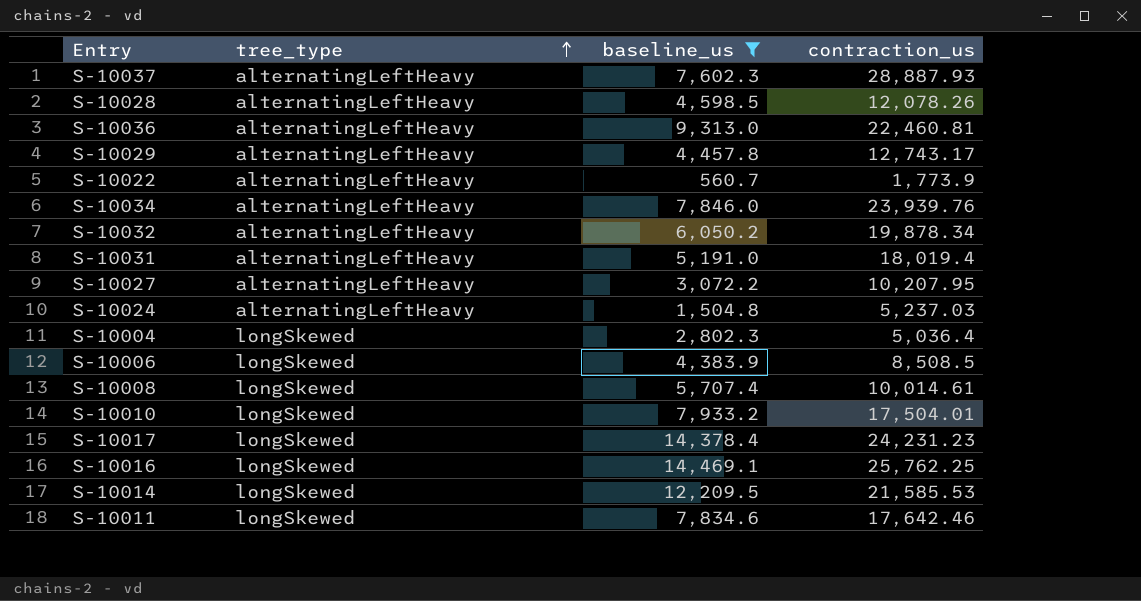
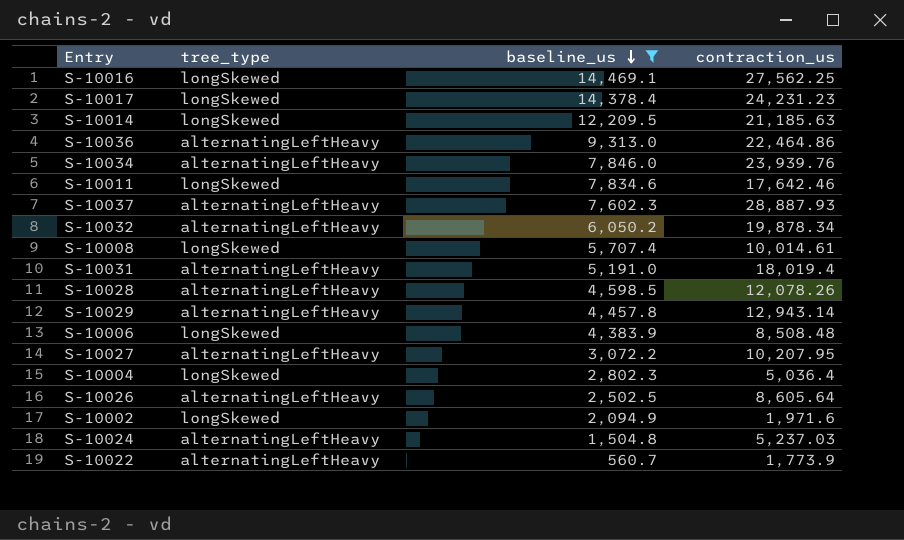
row order: tree_type ascending -> baseline_us descending
row S-10010: longSkewed | 7,933.2 | 17,504.01 -> none
S-10016 | contraction_us: 25,762.25 -> 27,562.25
S-10014 | contraction_us: 21,585.53 -> 21,185.63
S-10036 | contraction_us: 22,460.81 -> 22,464.86
S-10029 | contraction_us: 12,743.17 -> 12,943.14
S-10006 | contraction_us: 8,508.5 -> 8,508.48
row S-10026: none -> alternatingLeftHeavy | 2,502.5 | 8,605.64
row S-10002: none -> longSkewed | 2,094.9 | 1,971.6

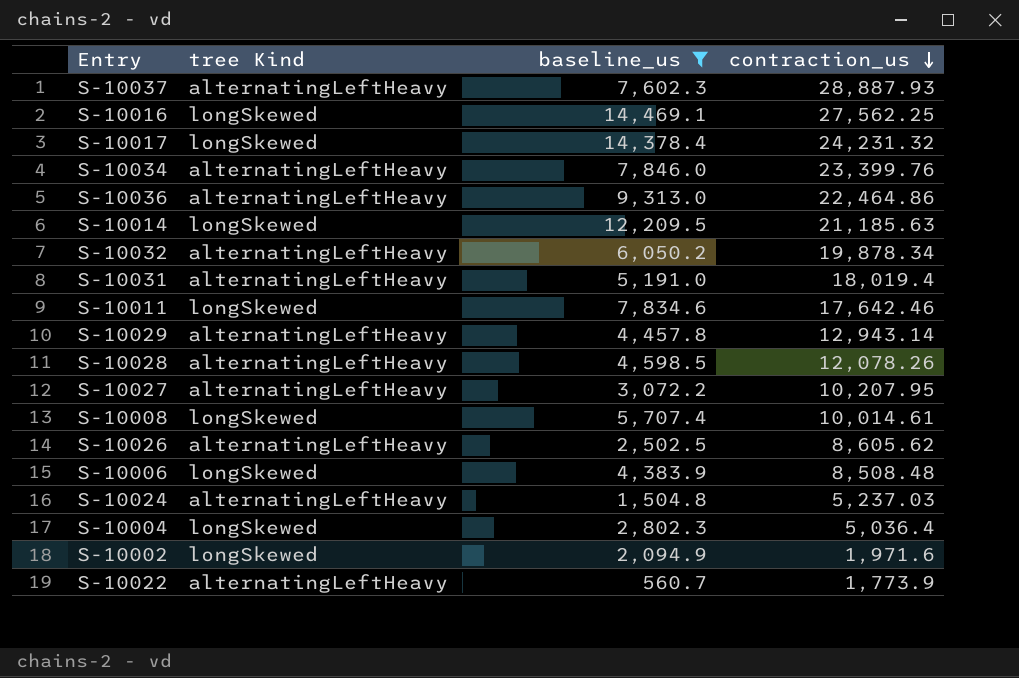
row order: baseline_us descending -> contraction_us descending
column name: tree_type -> tree Kind
S-10017 | contraction_us: 24,231.23 -> 24,231.32
S-10034 | contraction_us: 23,939.76 -> 23,399.76
S-10026 | contraction_us: 8,605.64 -> 8,605.62

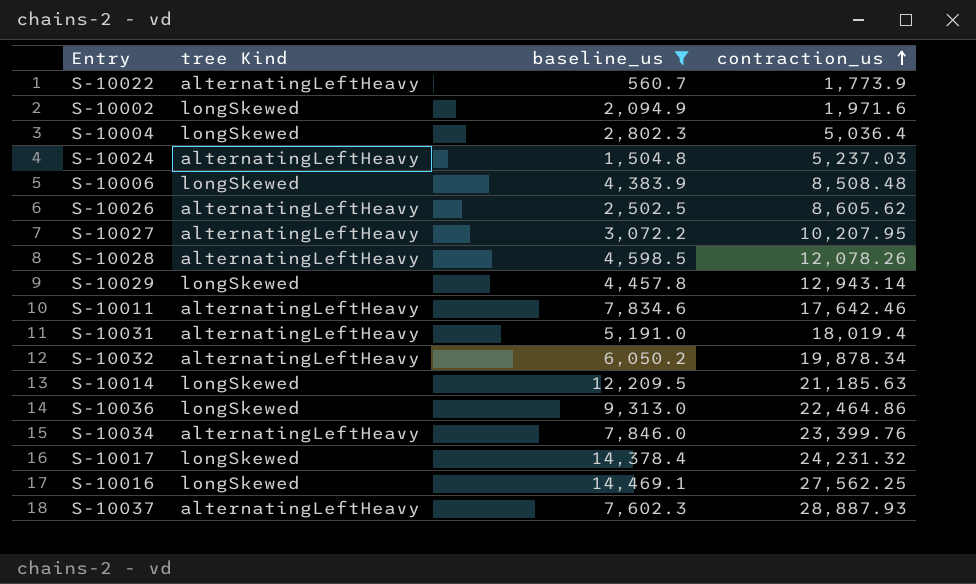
row order: contraction_us descending -> contraction_us ascending
row S-10008: longSkewed | 5,707.4 | 10,014.61 -> none
S-10029 | tree Kind: alternatingLeftHeavy -> longSkewed
S-10011 | tree Kind: longSkewed -> alternatingLeftHeavy
S-10036 | tree Kind: alternatingLeftHeavy -> longSkewed

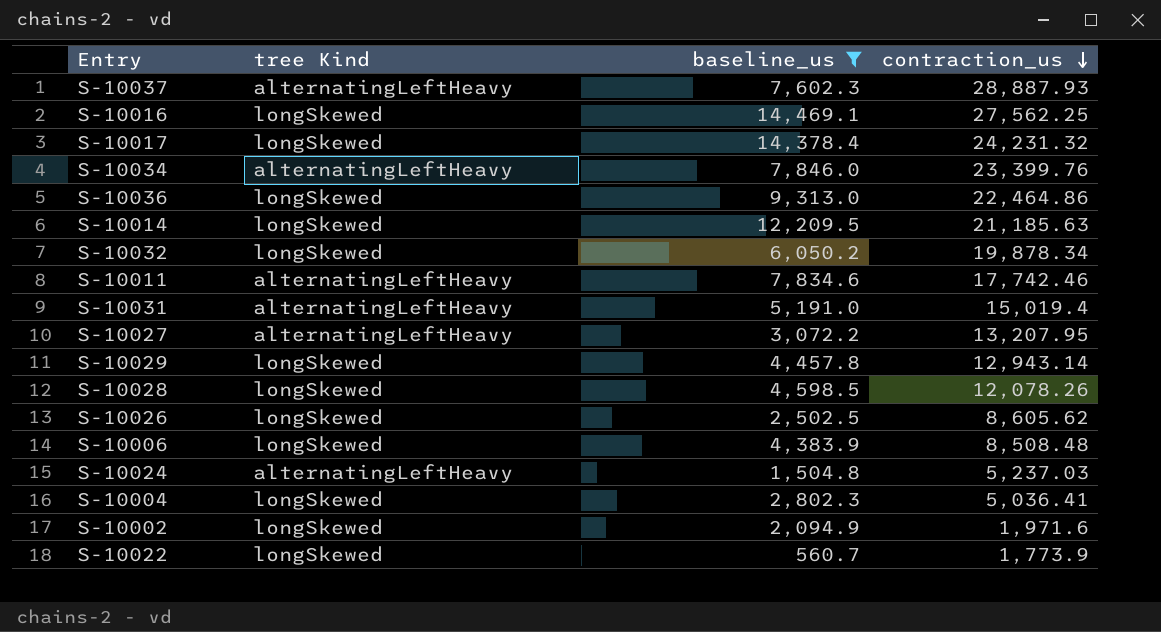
row order: contraction_us ascending -> contraction_us descending
S-10032 | tree Kind: alternatingLeftHeavy -> longSkewed
S-10011 | contraction_us: 17,642.46 -> 17,742.46
S-10031 | contraction_us: 18,019.4 -> 15,019.4
S-10027 | contraction_us: 10,207.95 -> 13,207.95
S-10028 | tree Kind: alternatingLeftHeavy -> longSkewed
S-10026 | tree Kind: alternatingLeftHeavy -> longSkewed
S-10004 | contraction_us: 5,036.4 -> 5,036.41
S-10022 | tree Kind: alternatingLeftHeavy -> longSkewed

